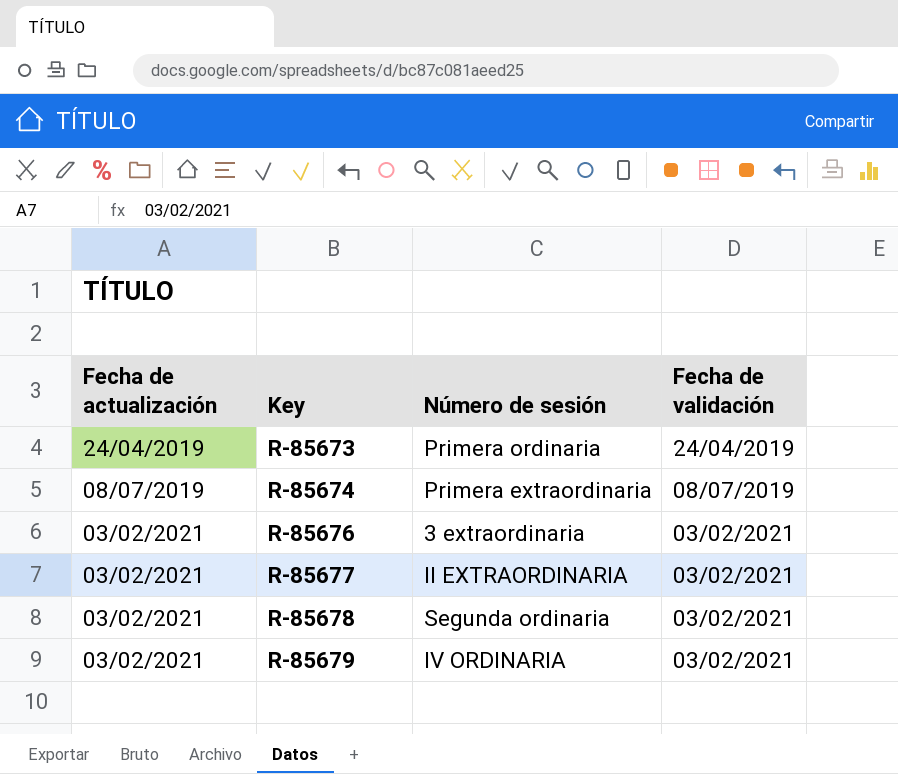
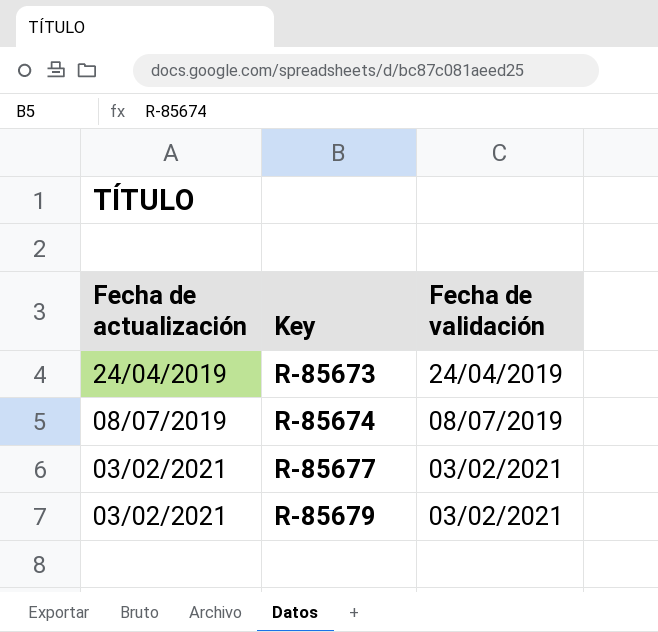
column Número de sesión | position: 3 -> none
row R-85676: 03/02/2021 | 3 extraordinaria | 03/02/2021 -> none
row R-85678: 03/02/2021 | Segunda ordinaria | 03/02/2021 -> none

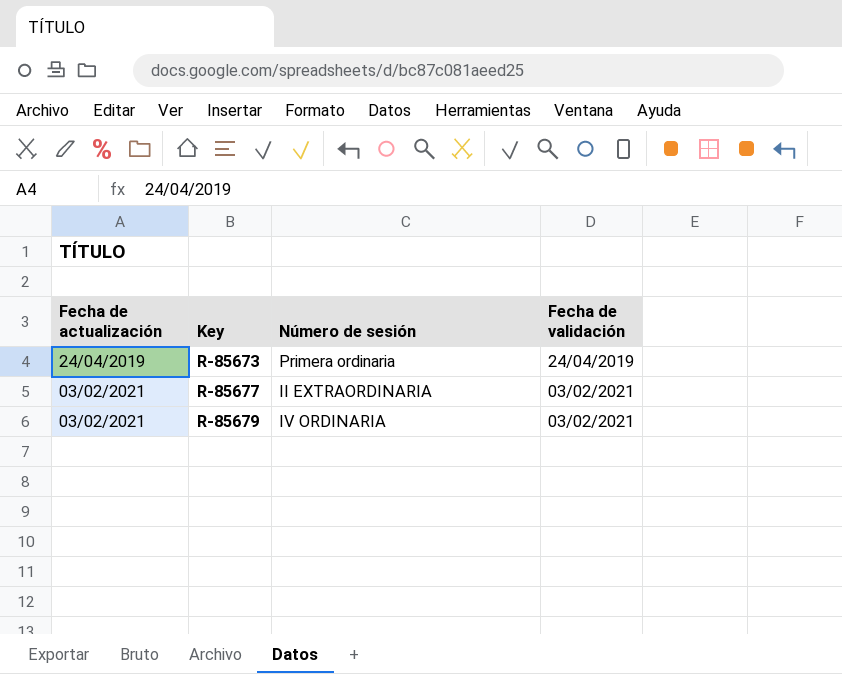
column Número de sesión | position: none -> 3
row R-85674: 08/07/2019 | 08/07/2019 -> none

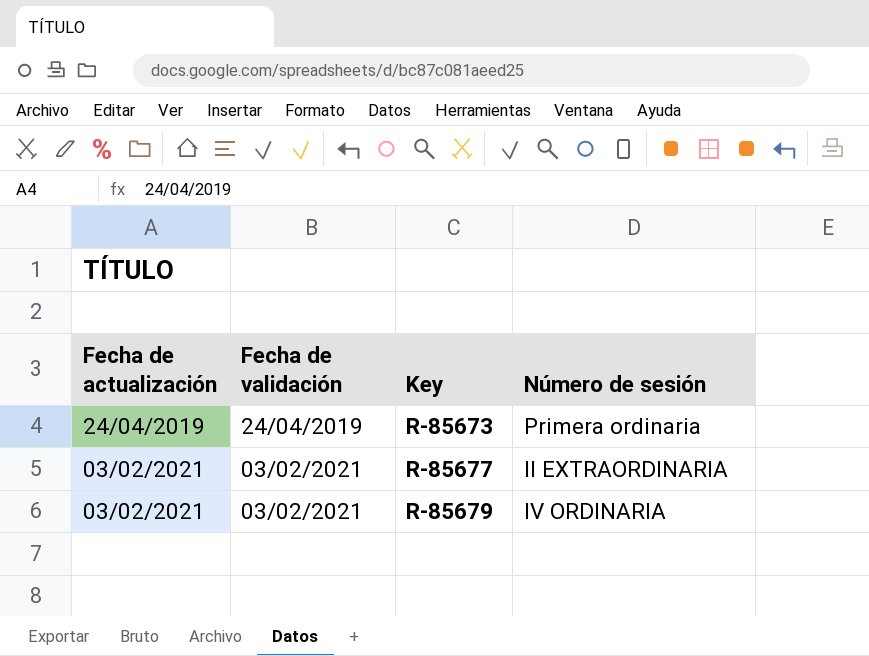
column Fecha de validación | position: 4 -> 2

